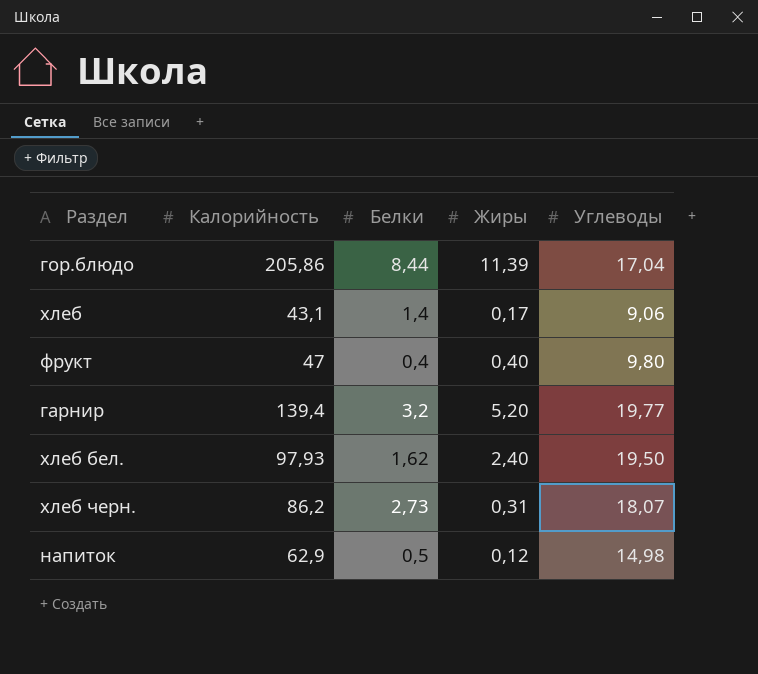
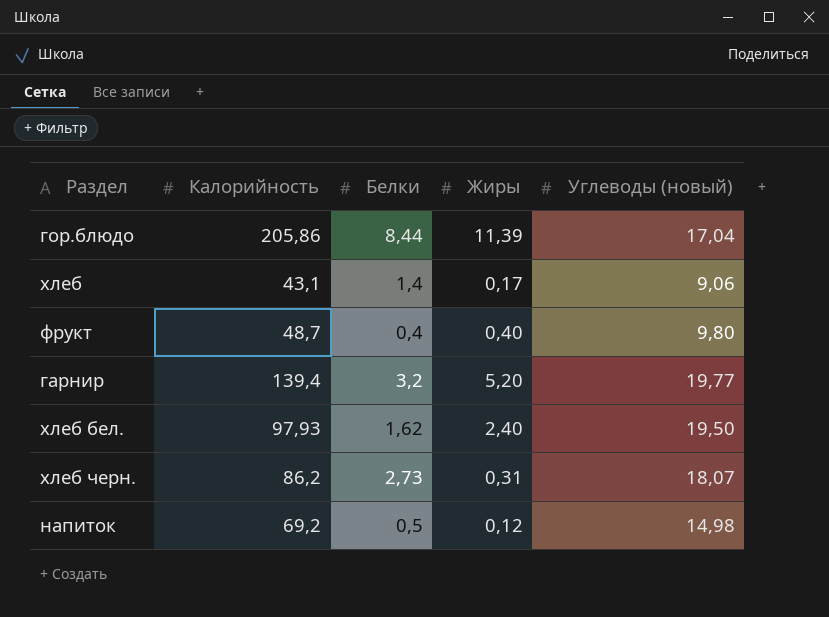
column name: Углеводы -> Углеводы (новый)
фрукт | Калорийность: 47 -> 48,7
напиток | Калорийность: 62,9 -> 69,2

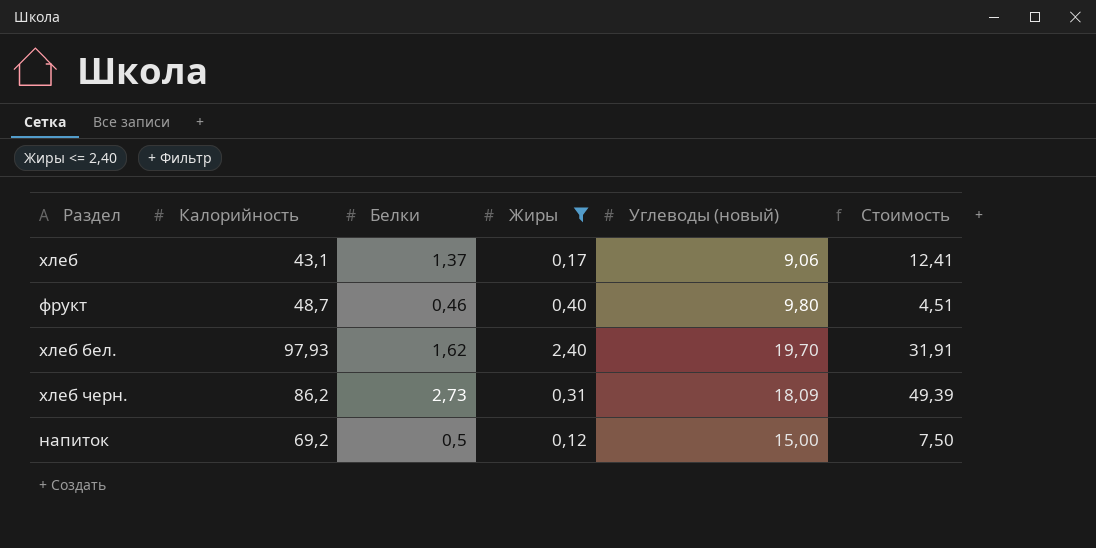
filter: none -> Жиры <= 2,40
column Стоимость | formula: none -> [Белки] * [Углеводы (новый)]
хлеб | Белки: 1,4 -> 1,37
фрукт | Белки: 0,4 -> 0,46
хлеб бел. | Углеводы (новый): 19,50 -> 19,70
хлеб черн. | Углеводы (новый): 18,07 -> 18,09
напиток | Углеводы (новый): 14,98 -> 15,00

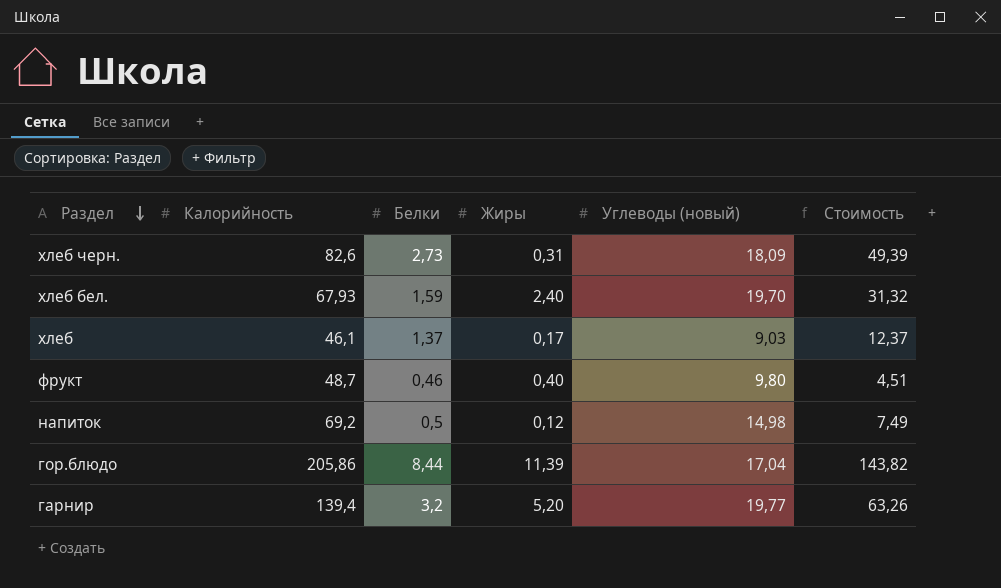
filter: Жиры <= 2,40 -> none
row order: none -> Раздел descending
хлеб черн. | Калорийность: 86,2 -> 82,6
хлеб бел. | Калорийность: 97,93 -> 67,93
хлеб бел. | Белки: 1,62 -> 1,59
хлеб бел. | Стоимость: 31,91 -> 31,32
хлеб | Калорийность: 43,1 -> 46,1
хлеб | Углеводы (новый): 9,06 -> 9,03
хлеб | Стоимость: 12,41 -> 12,37
напиток | Углеводы (новый): 15,00 -> 14,98
напиток | Стоимость: 7,50 -> 7,49

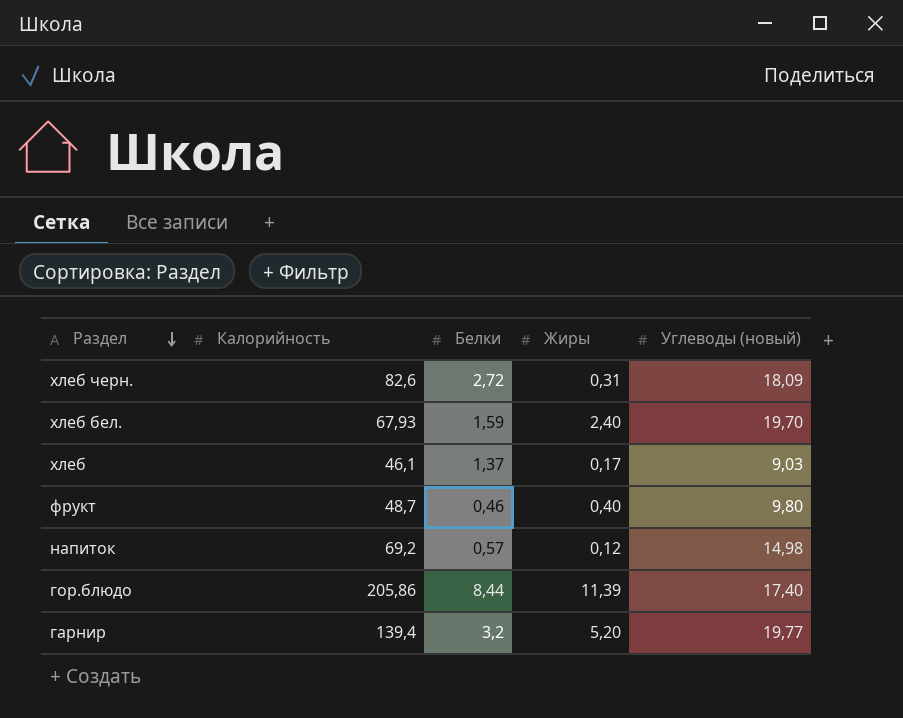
column Стоимость | formula: [Белки] * [Углеводы (новый)] -> none
хлеб черн. | Белки: 2,73 -> 2,72
напиток | Белки: 0,5 -> 0,57
гор.блюдо | Углеводы (новый): 17,04 -> 17,40

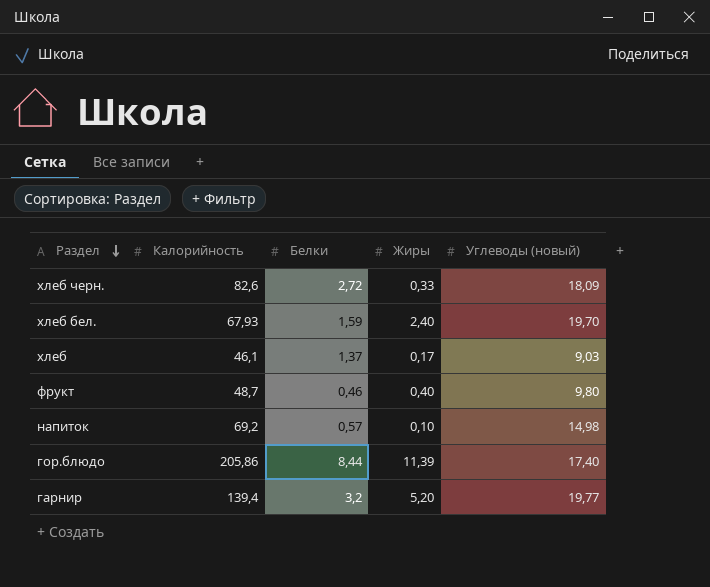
хлеб черн. | Жиры: 0,31 -> 0,33
напиток | Жиры: 0,12 -> 0,10

